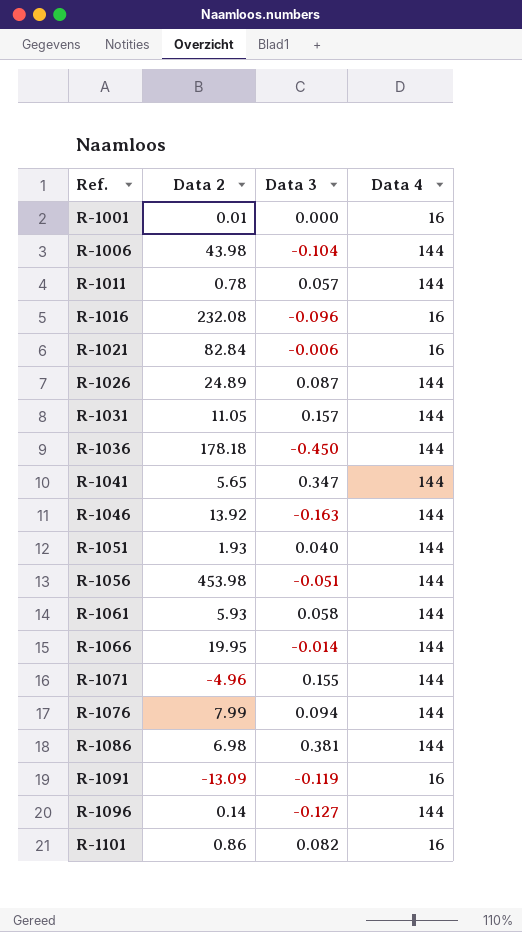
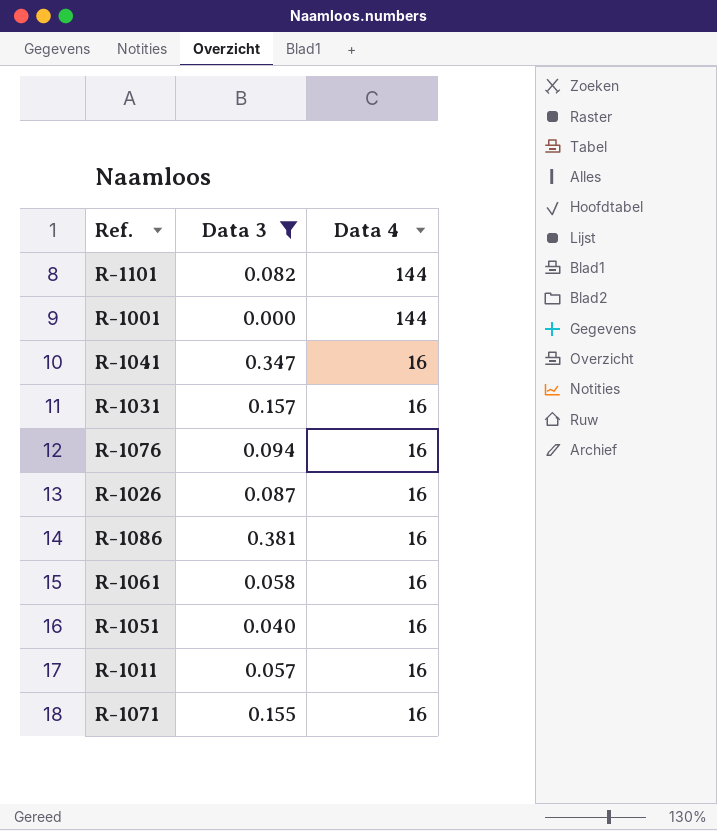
filter: none -> Data 3 >= 0.000
row order: Ref. ascending -> Data 4 descending
column Data 2 | position: 2 -> none
R-1101 | Data 4: 16 -> 144
R-1001 | Data 4: 16 -> 144
R-1041 | Data 4: 144 -> 16
R-1031 | Data 4: 144 -> 16
R-1076 | Data 4: 144 -> 16
R-1026 | Data 4: 144 -> 16
R-1086 | Data 4: 144 -> 16
R-1061 | Data 4: 144 -> 16
R-1051 | Data 4: 144 -> 16
R-1011 | Data 4: 144 -> 16
R-1071 | Data 4: 144 -> 16

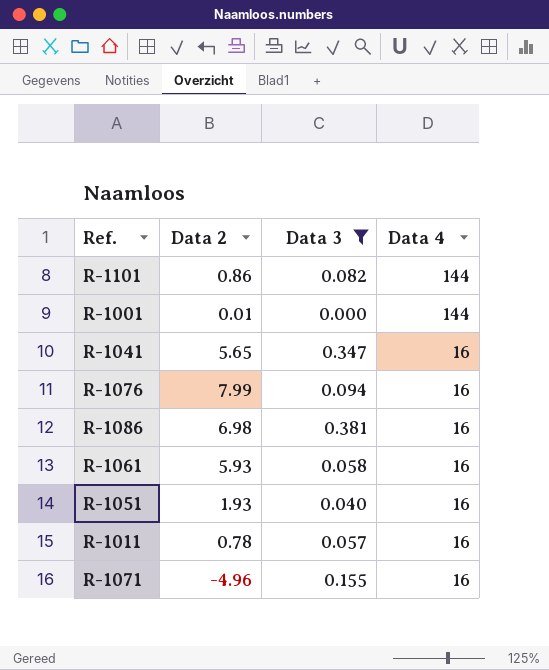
column Data 2 | position: none -> 2
row R-1031: 0.157 | 16 -> none
row R-1026: 0.087 | 16 -> none

